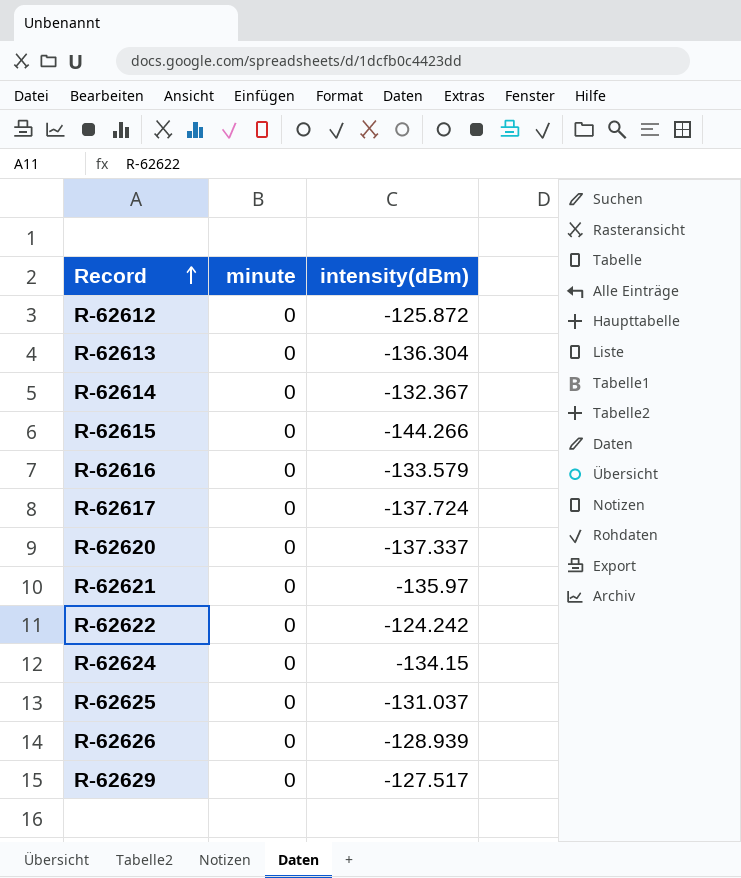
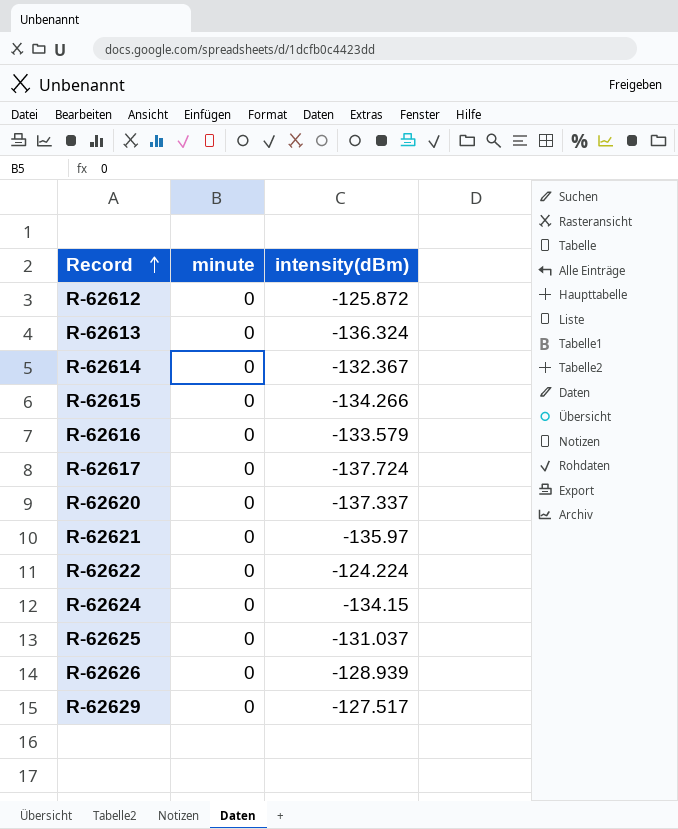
R-62613 | intensity(dBm): -136.304 -> -136.324
R-62615 | intensity(dBm): -144.266 -> -134.266
R-62622 | intensity(dBm): -124.242 -> -124.224

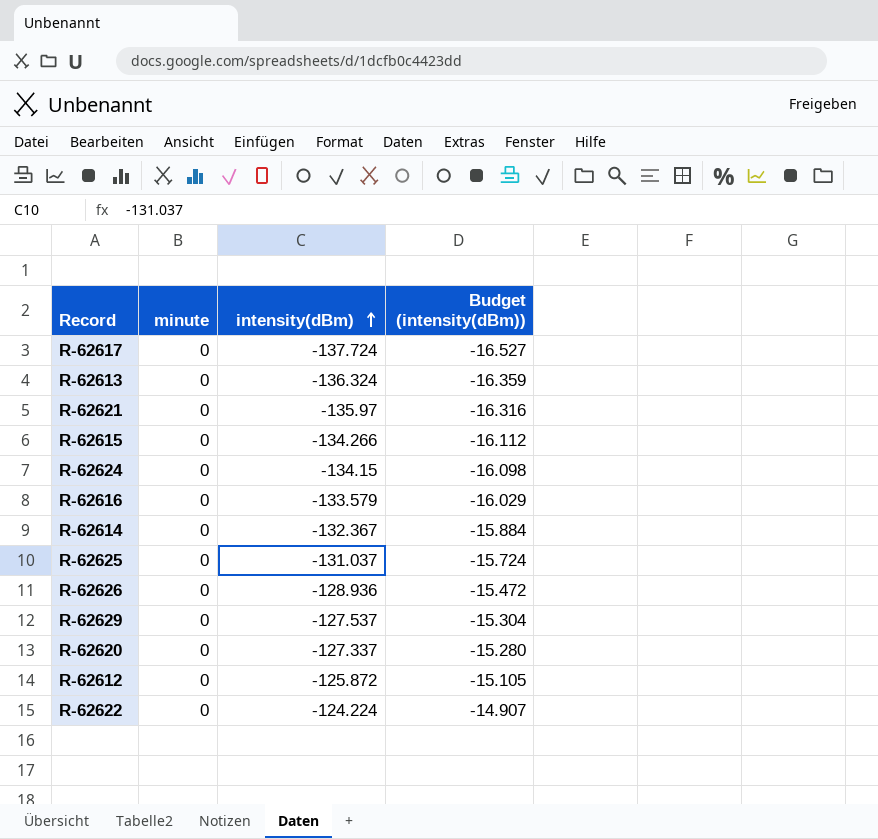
row order: Record ascending -> intensity(dBm) ascending
column Budget (intensity(dBm)) | formula: none -> [intensity(dBm)] * 0.12
R-62626 | intensity(dBm): -128.939 -> -128.936
R-62629 | intensity(dBm): -127.517 -> -127.537
R-62620 | intensity(dBm): -137.337 -> -127.337

